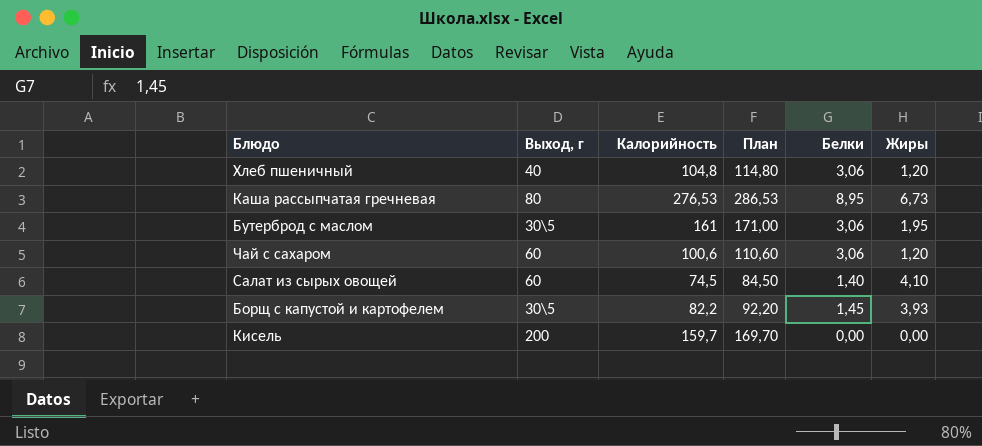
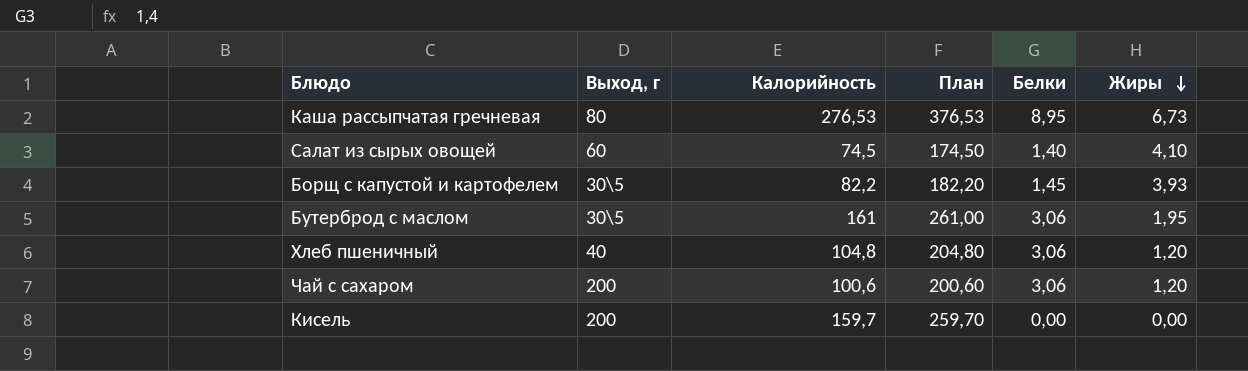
row order: none -> Жиры descending
column План | formula: [Калорийность] + 10 -> [Калорийность] + 100
Чай с сахаром | Выход, г: 60 -> 200

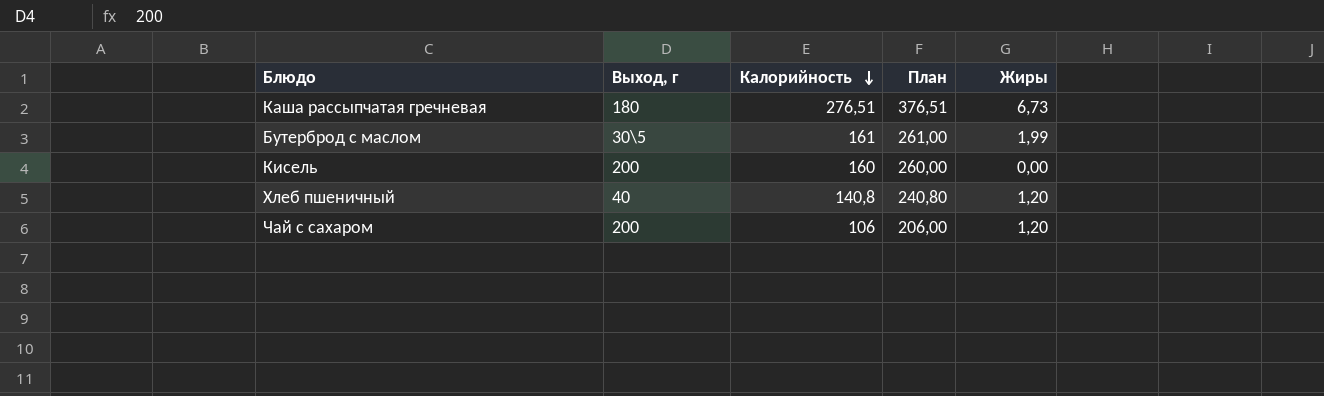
row order: Жиры descending -> Калорийность descending
column Белки | position: 5 -> none
row Салат из сырых овощей: 60 | 74,5 | 174,50 | 1,40 | 4,10 -> none
row Борщ с капустой и картофелем: 30\5 | 82,2 | 182,20 | 1,45 | 3,93 -> none
Каша рассыпчатая гречневая | Выход, г: 80 -> 180
Каша рассыпчатая гречневая | Калорийность: 276,53 -> 276,51
Каша рассыпчатая гречневая | План: 376,53 -> 376,51
Бутерброд с маслом | Жиры: 1,95 -> 1,99
Кисель | Калорийность: 159,7 -> 160
Кисель | План: 259,70 -> 260,00
Хлеб пшеничный | Калорийность: 104,8 -> 140,8
Хлеб пшеничный | План: 204,80 -> 240,80
Чай с сахаром | Калорийность: 100,6 -> 106
Чай с сахаром | План: 200,60 -> 206,00

